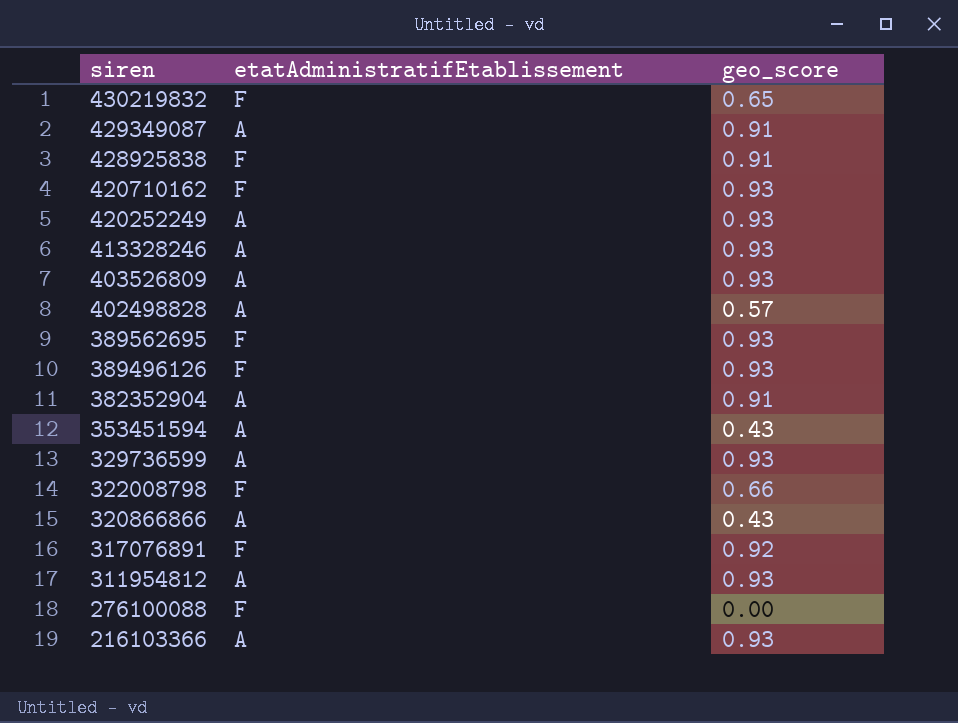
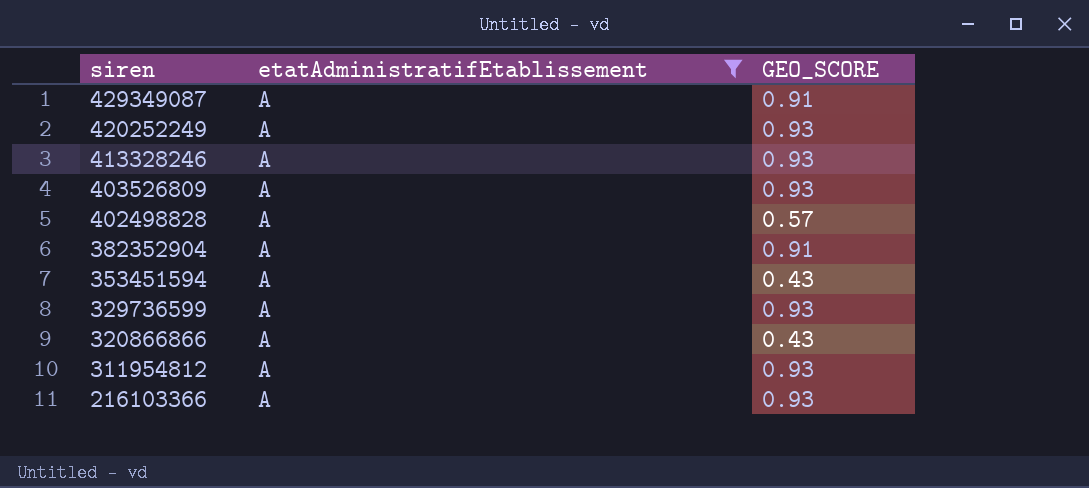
filter: none -> etatAdministratifEtablissement = A
column name: geo_score -> GEO_SCORE

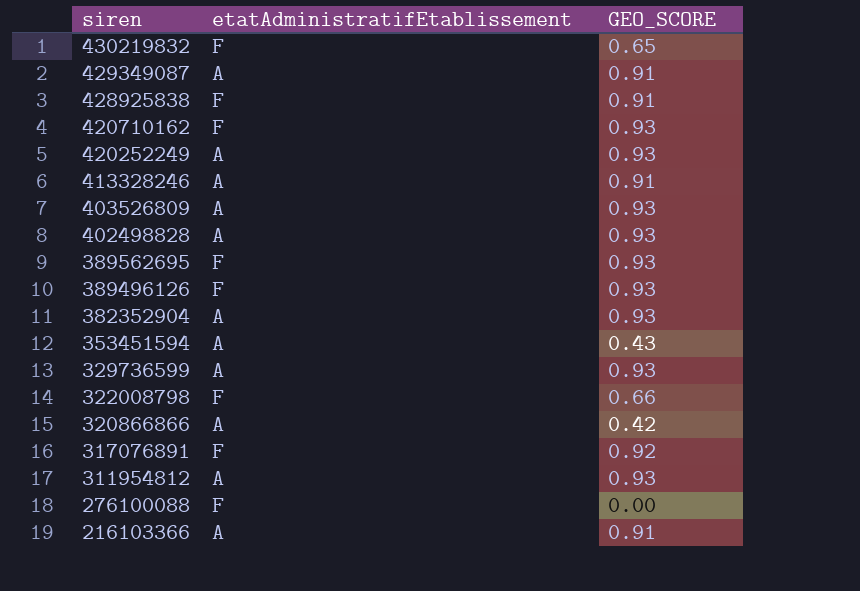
filter: etatAdministratifEtablissement = A -> none
413328246 | GEO_SCORE: 0.93 -> 0.91
402498828 | GEO_SCORE: 0.57 -> 0.93
382352904 | GEO_SCORE: 0.91 -> 0.93
320866866 | GEO_SCORE: 0.43 -> 0.42
216103366 | GEO_SCORE: 0.93 -> 0.91

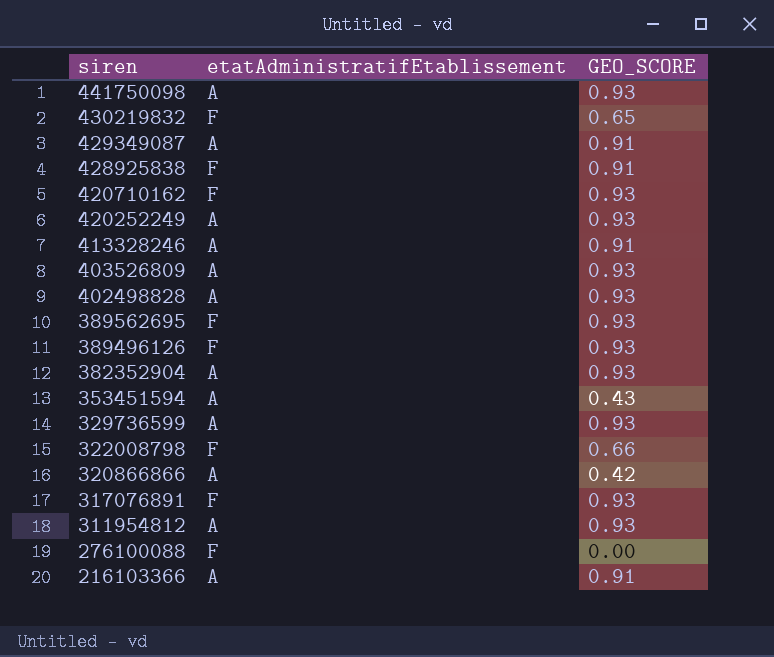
row 441750098: none -> A | 0.93
317076891 | GEO_SCORE: 0.92 -> 0.93

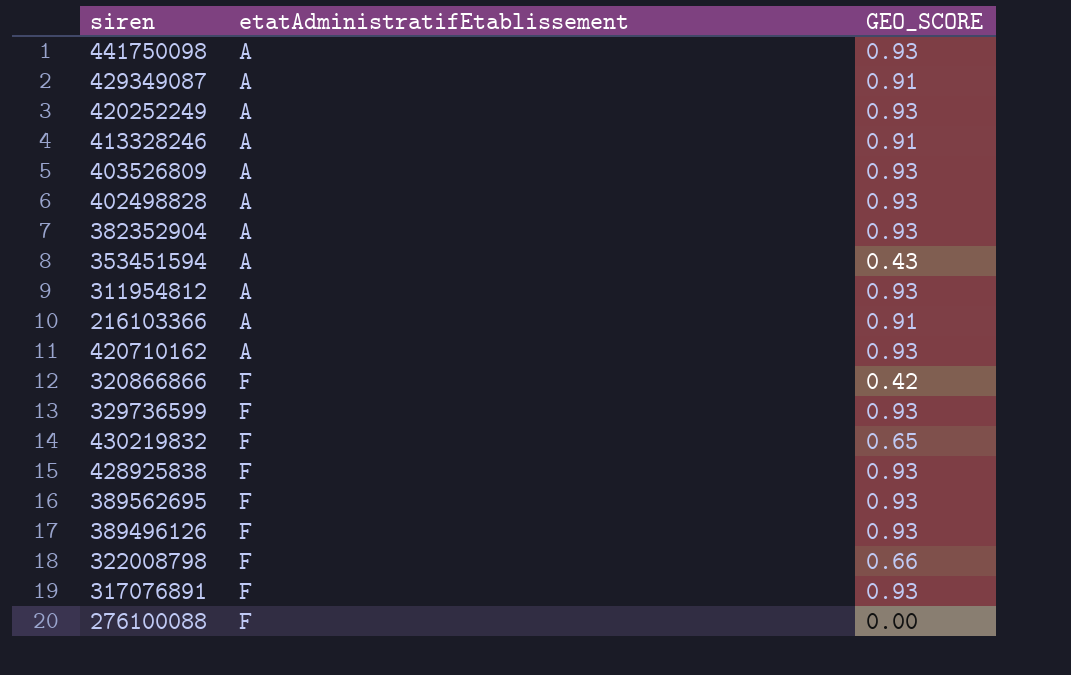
row order: siren descending -> etatAdministratifEtablissement ascending
420710162 | etatAdministratifEtablissement: F -> A
320866866 | etatAdministratifEtablissement: A -> F
329736599 | etatAdministratifEtablissement: A -> F
428925838 | GEO_SCORE: 0.91 -> 0.93

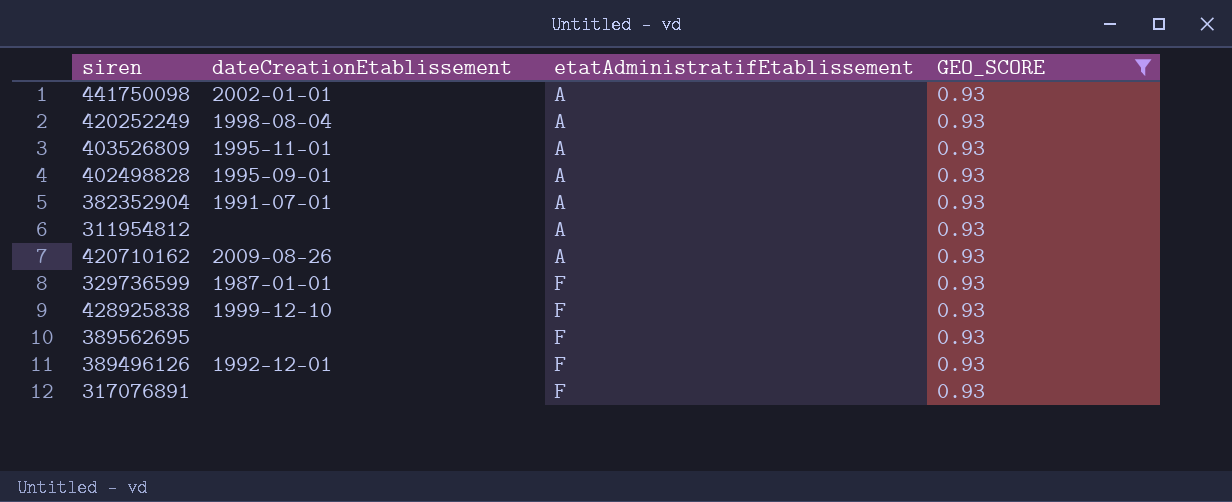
filter: none -> GEO_SCORE = 0.93
column dateCreationEtablissement | position: none -> 2

